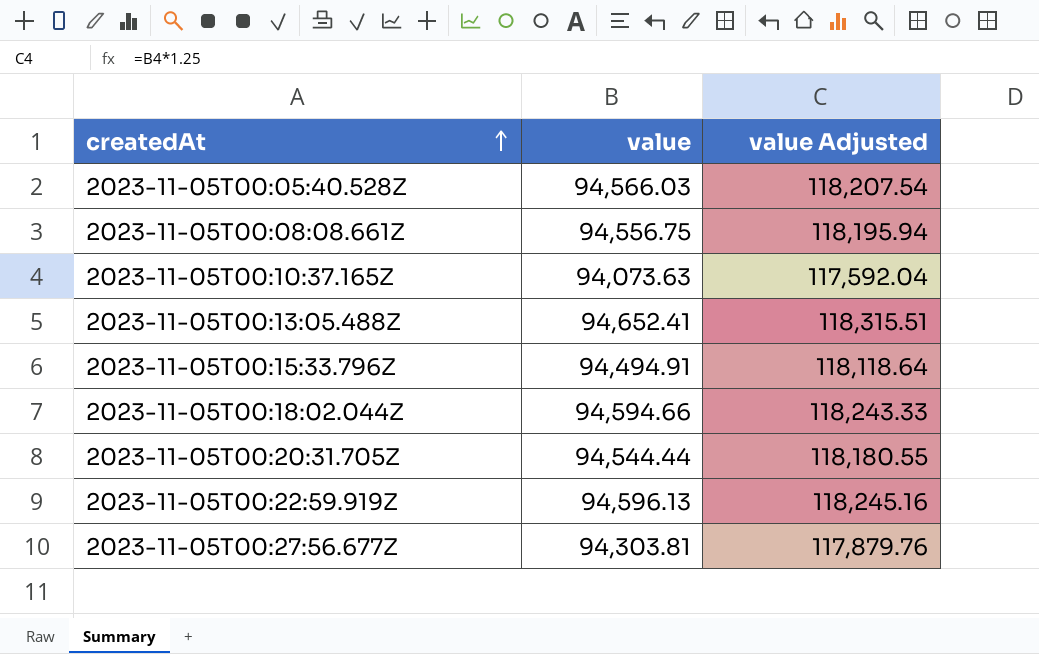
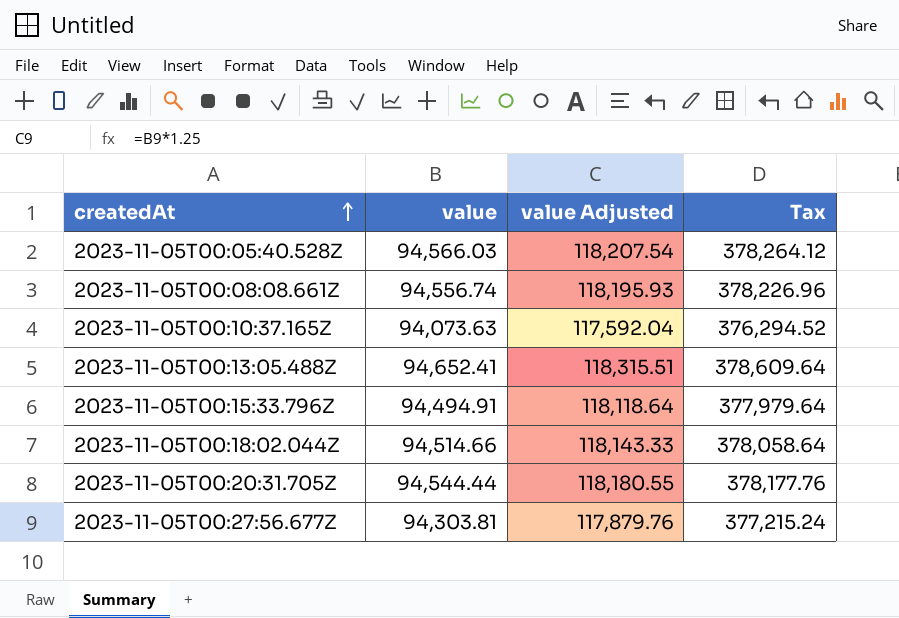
column Tax | formula: none -> [value] * 4
row 2023-11-05T00:22:59.919Z: 94,596.13 | 118,245.16 -> none
2023-11-05T00:08:08.661Z | value: 94,556.75 -> 94,556.74
2023-11-05T00:08:08.661Z | value Adjusted: 118,195.94 -> 118,195.93
2023-11-05T00:18:02.044Z | value: 94,594.66 -> 94,514.66
2023-11-05T00:18:02.044Z | value Adjusted: 118,243.33 -> 118,143.33

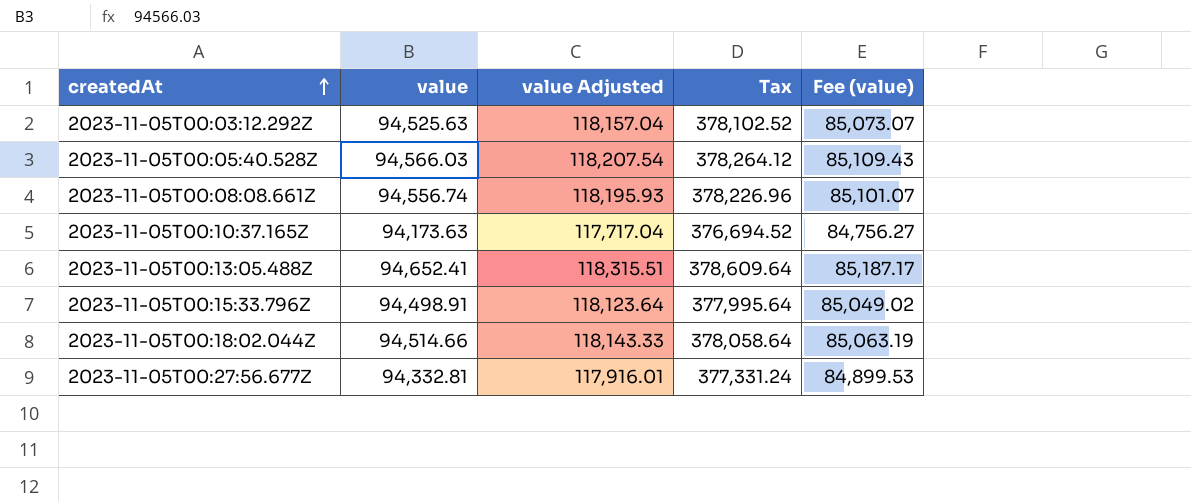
column Fee (value) | formula: none -> [value] * 0.9
row 2023-11-05T00:20:31.705Z: 94,544.44 | 118,180.55 | 378,177.76 -> none
row 2023-11-05T00:03:12.292Z: none -> 94,525.63 | 118,157.04 | 378,102.52 | 85,073.07
2023-11-05T00:10:37.165Z | value: 94,073.63 -> 94,173.63
2023-11-05T00:10:37.165Z | value Adjusted: 117,592.04 -> 117,717.04
2023-11-05T00:10:37.165Z | Tax: 376,294.52 -> 376,694.52
2023-11-05T00:15:33.796Z | value: 94,494.91 -> 94,498.91
2023-11-05T00:15:33.796Z | value Adjusted: 118,118.64 -> 118,123.64
2023-11-05T00:15:33.796Z | Tax: 377,979.64 -> 377,995.64
2023-11-05T00:27:56.677Z | value: 94,303.81 -> 94,332.81
2023-11-05T00:27:56.677Z | value Adjusted: 117,879.76 -> 117,916.01
2023-11-05T00:27:56.677Z | Tax: 377,215.24 -> 377,331.24

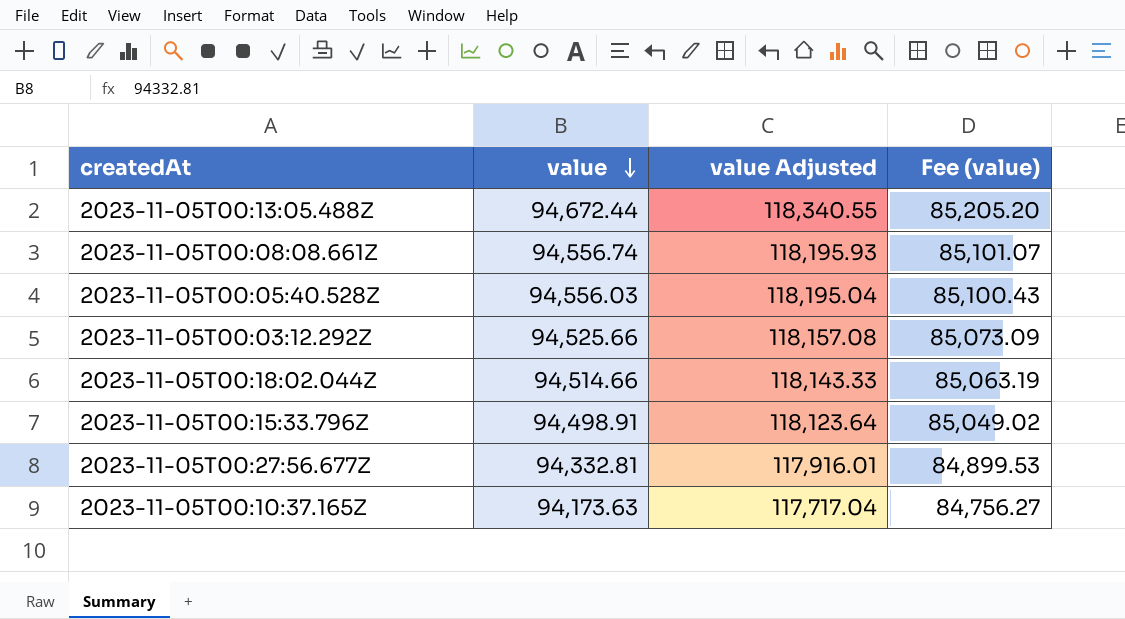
row order: createdAt ascending -> value descending
column Tax | formula: [value] * 4 -> none
2023-11-05T00:13:05.488Z | value: 94,652.41 -> 94,672.44
2023-11-05T00:13:05.488Z | value Adjusted: 118,315.51 -> 118,340.55
2023-11-05T00:13:05.488Z | Fee (value): 85,187.17 -> 85,205.20
2023-11-05T00:05:40.528Z | value: 94,566.03 -> 94,556.03
2023-11-05T00:05:40.528Z | value Adjusted: 118,207.54 -> 118,195.04
2023-11-05T00:05:40.528Z | Fee (value): 85,109.43 -> 85,100.43
2023-11-05T00:03:12.292Z | value: 94,525.63 -> 94,525.66
2023-11-05T00:03:12.292Z | value Adjusted: 118,157.04 -> 118,157.08
2023-11-05T00:03:12.292Z | Fee (value): 85,073.07 -> 85,073.09

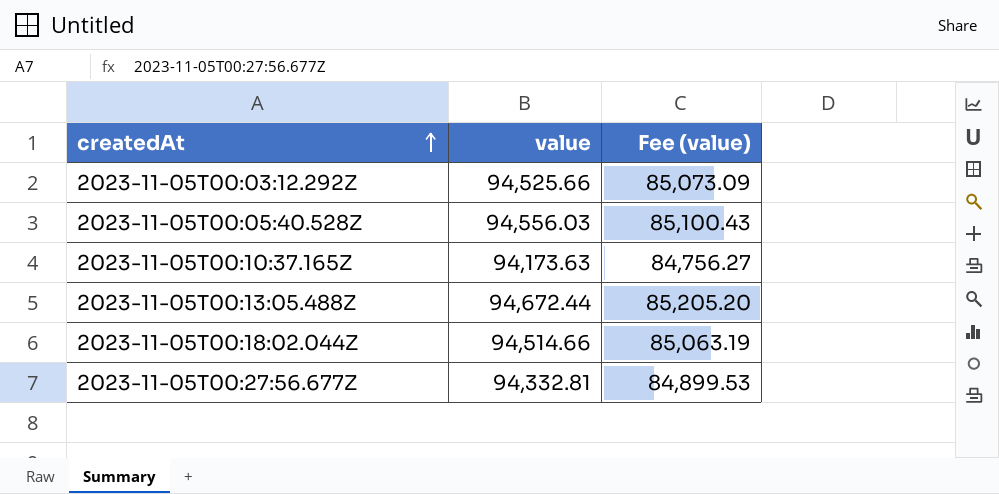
row order: value descending -> createdAt ascending
column value Adjusted | formula: [value] * 1.25 -> none
row 2023-11-05T00:08:08.661Z: 94,556.74 | 118,195.93 | 85,101.07 -> none
row 2023-11-05T00:15:33.796Z: 94,498.91 | 118,123.64 | 85,049.02 -> none

